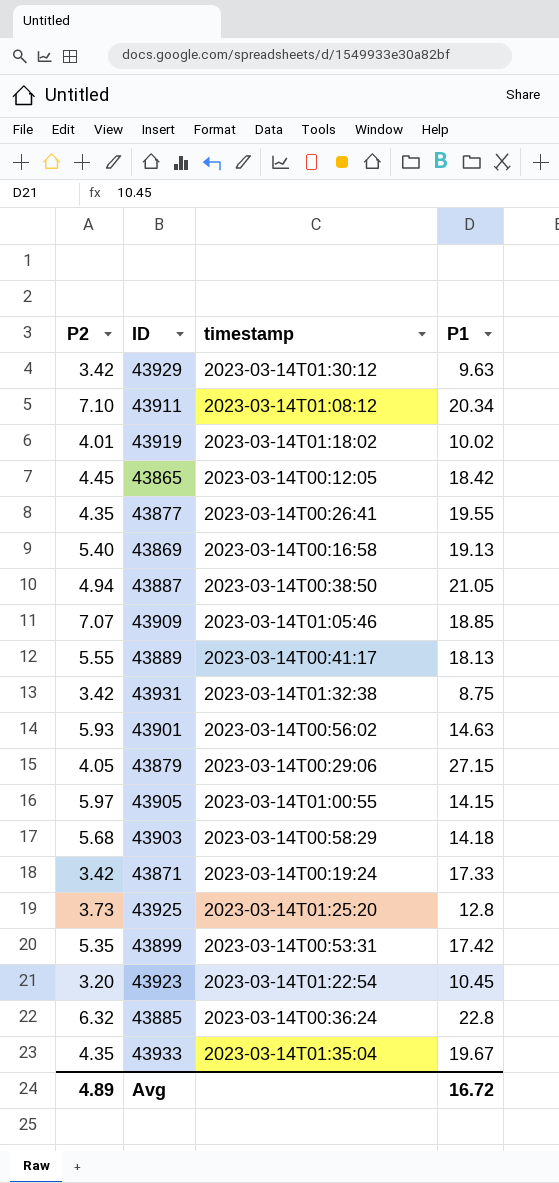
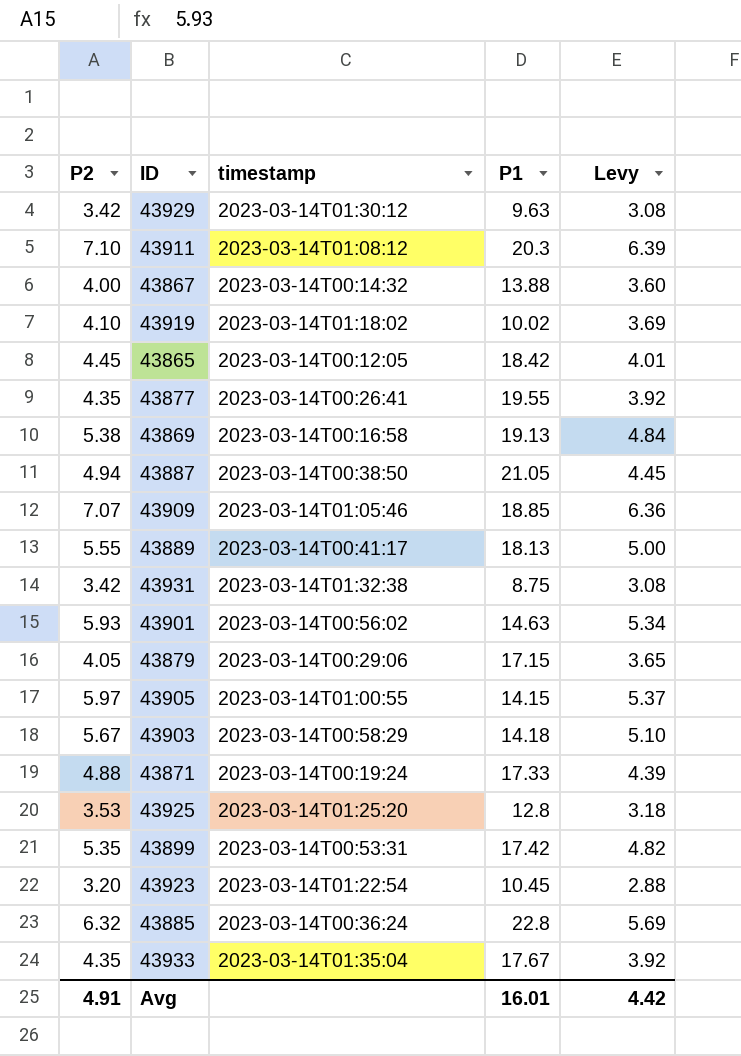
column Levy | formula: none -> [P2] * 0.9
43911 | P1: 20.34 -> 20.3
row 43867: none -> 4.00 | 2023-03-14T00:14:32 | 13.88 | 3.60
43919 | P2: 4.01 -> 4.10
43869 | P2: 5.40 -> 5.38
43879 | P1: 27.15 -> 17.15
43903 | P2: 5.68 -> 5.67
43871 | P2: 3.42 -> 4.88
43925 | P2: 3.73 -> 3.53
43933 | P1: 19.67 -> 17.67
Avg | P2: 4.89 -> 4.91
Avg | P1: 16.72 -> 16.01

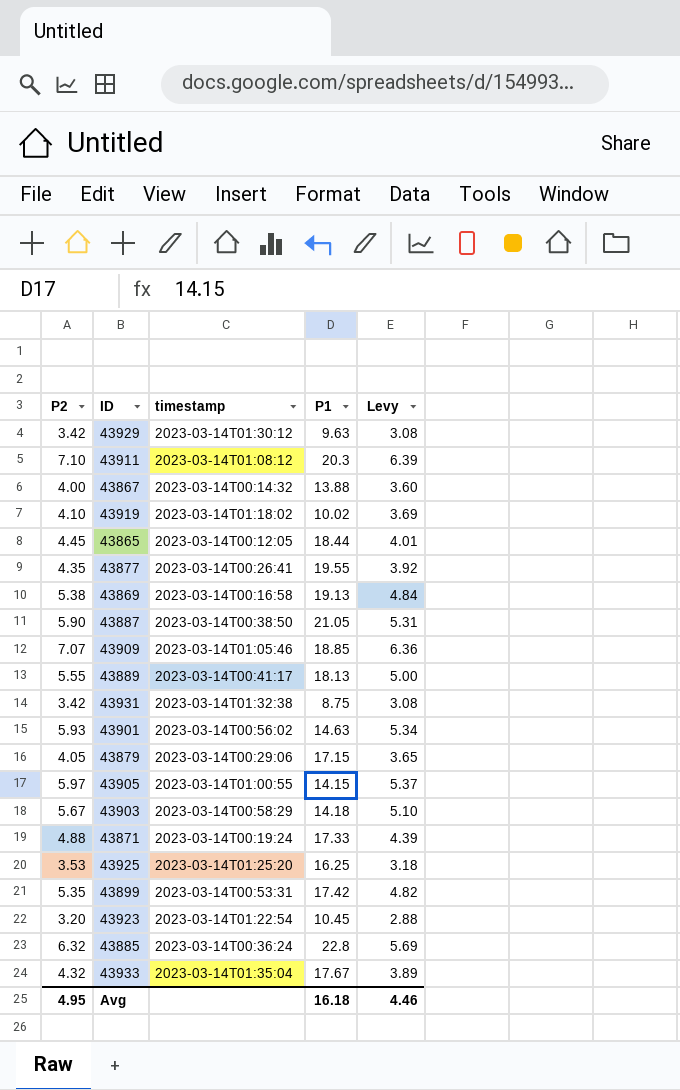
43865 | P1: 18.42 -> 18.44
43887 | P2: 4.94 -> 5.90
43887 | Levy: 4.45 -> 5.31
43925 | P1: 12.8 -> 16.25
43933 | P2: 4.35 -> 4.32
43933 | Levy: 3.92 -> 3.89
Avg | P2: 4.91 -> 4.95
Avg | P1: 16.01 -> 16.18
Avg | Levy: 4.42 -> 4.46

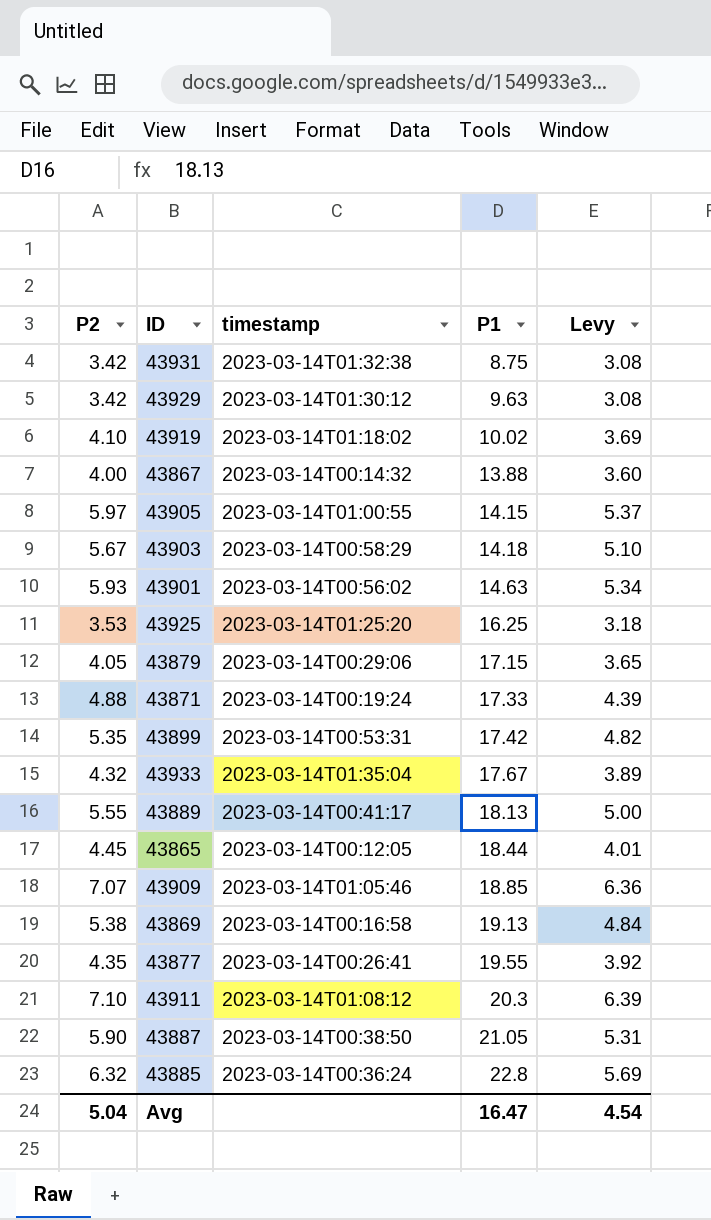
row order: none -> P1 ascending
row 43923: 3.20 | 2023-03-14T01:22:54 | 10.45 | 2.88 -> none
Avg | P2: 4.95 -> 5.04
Avg | P1: 16.18 -> 16.47
Avg | Levy: 4.46 -> 4.54

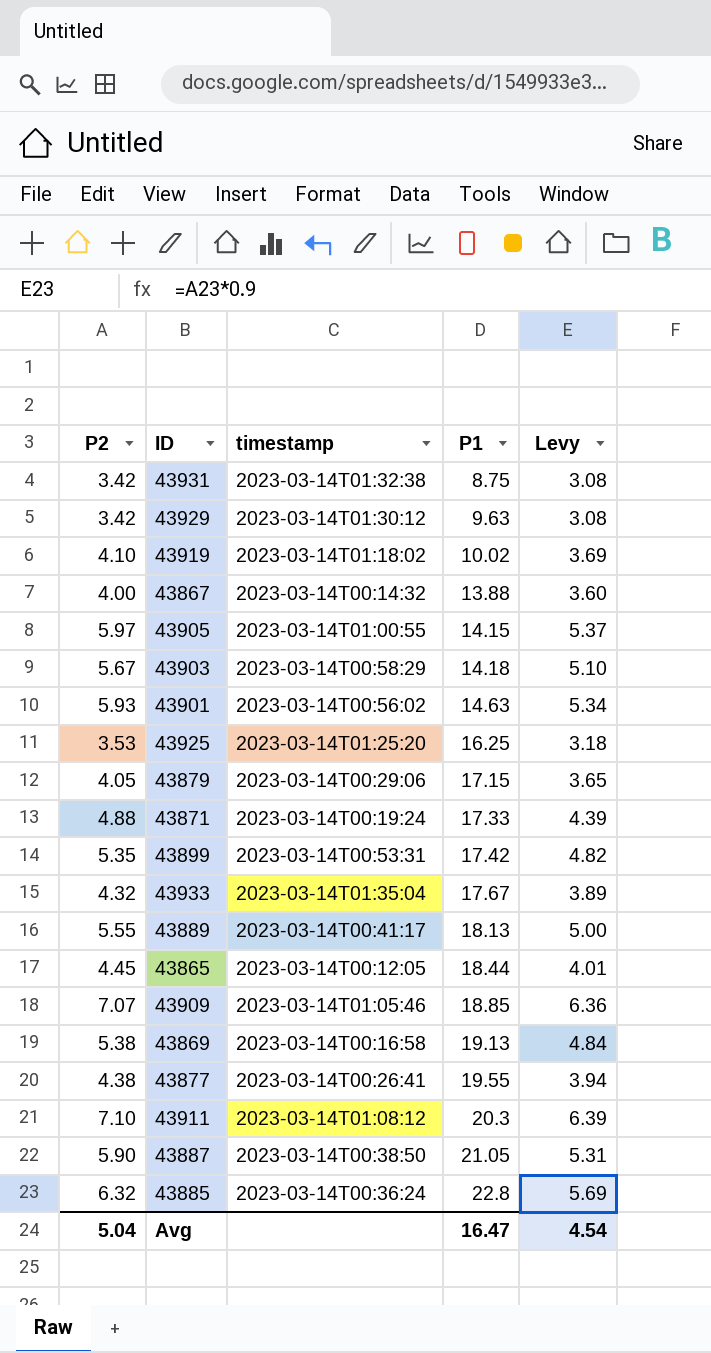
43877 | P2: 4.35 -> 4.38
43877 | Levy: 3.92 -> 3.94

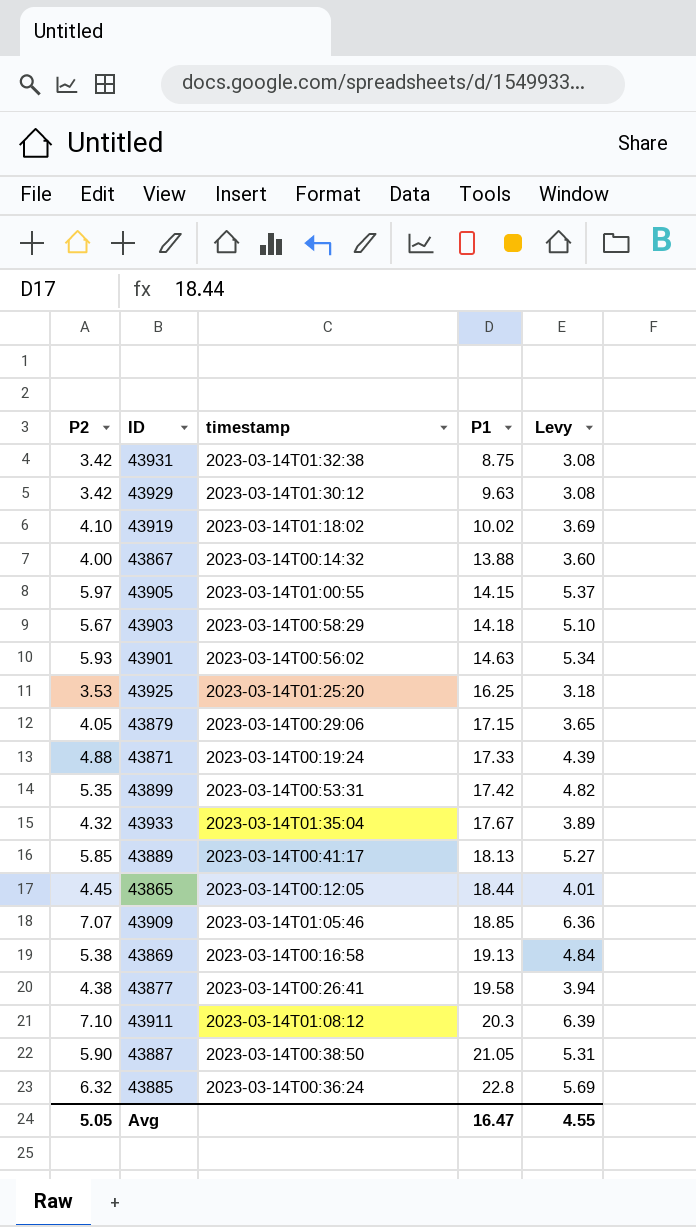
43889 | P2: 5.55 -> 5.85
43889 | Levy: 5.00 -> 5.27
43877 | P1: 19.55 -> 19.58
Avg | P2: 5.04 -> 5.05
Avg | Levy: 4.54 -> 4.55

